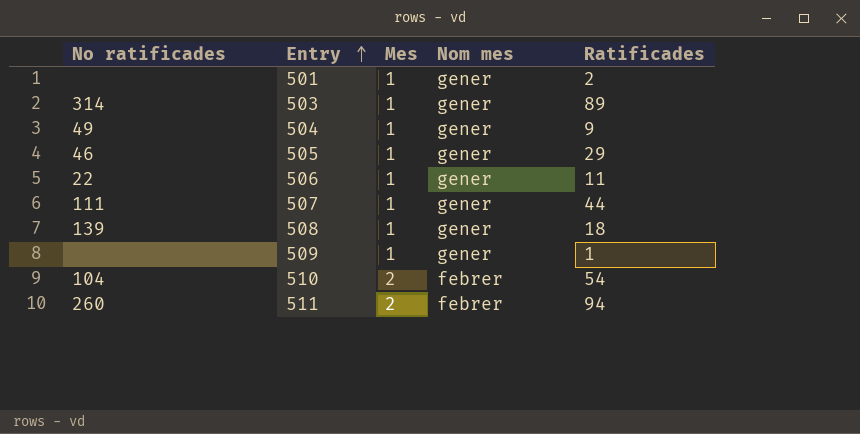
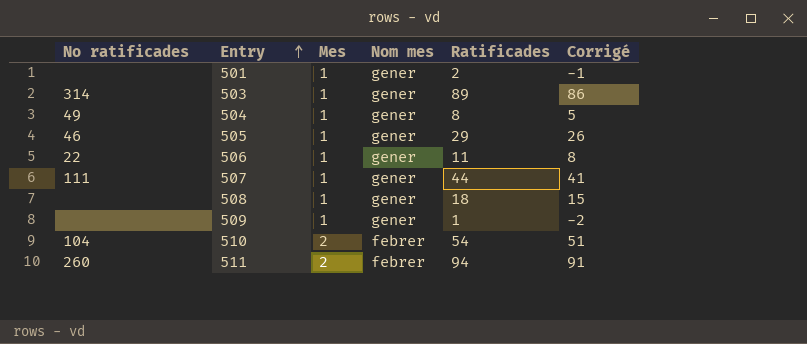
column Corrigé | formula: none -> [Ratificades] - 3
504 | Ratificades: 9 -> 8
508 | No ratificades: 139 -> none

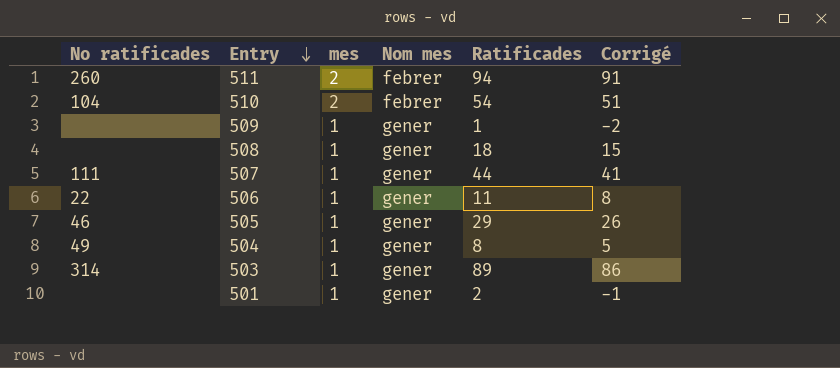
row order: Entry ascending -> Entry descending
column name: Mes -> mes

